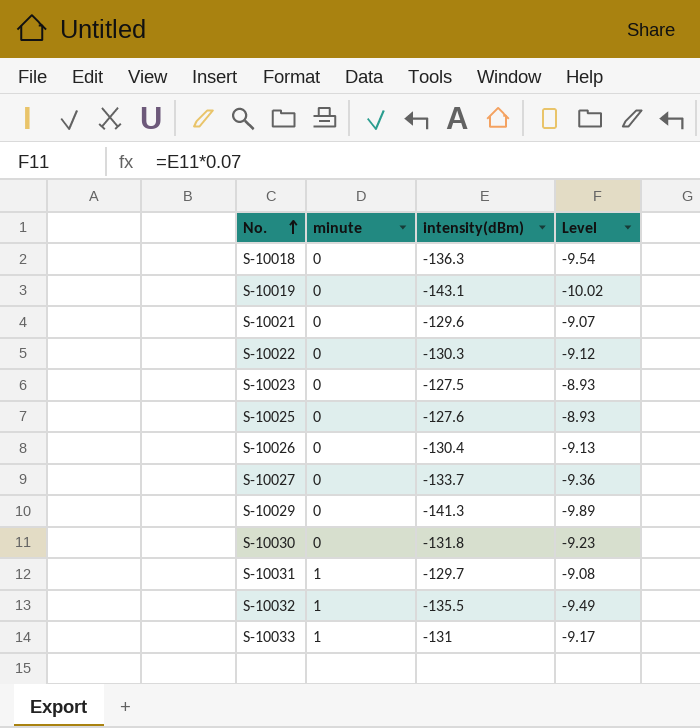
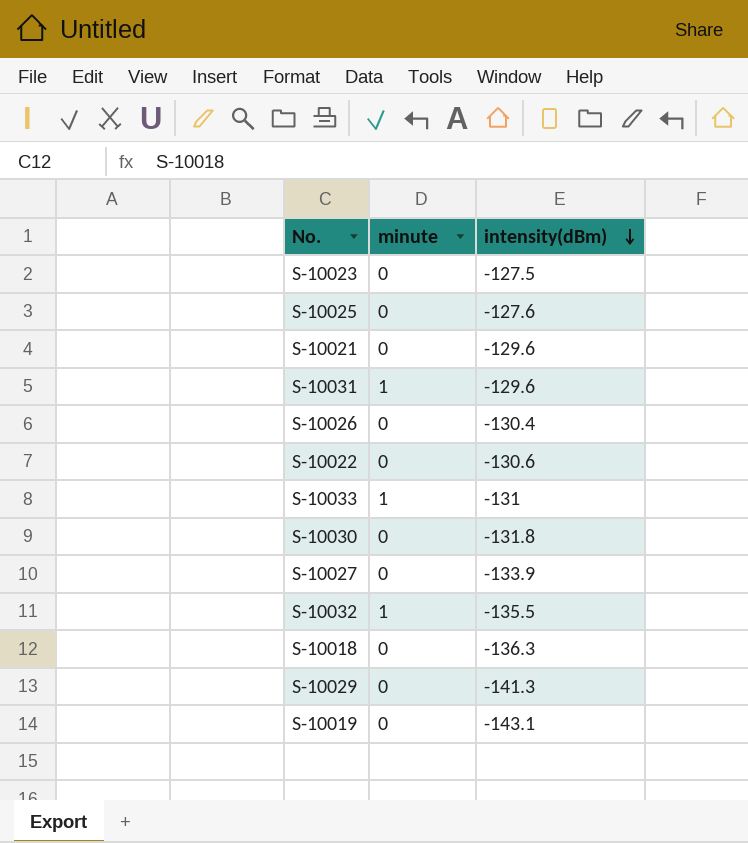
row order: No. ascending -> intensity(dBm) descending
column Level | formula: [intensity(dBm)] * 0.07 -> none
S-10031 | intensity(dBm): -129.7 -> -129.6
S-10022 | intensity(dBm): -130.3 -> -130.6
S-10027 | intensity(dBm): -133.7 -> -133.9

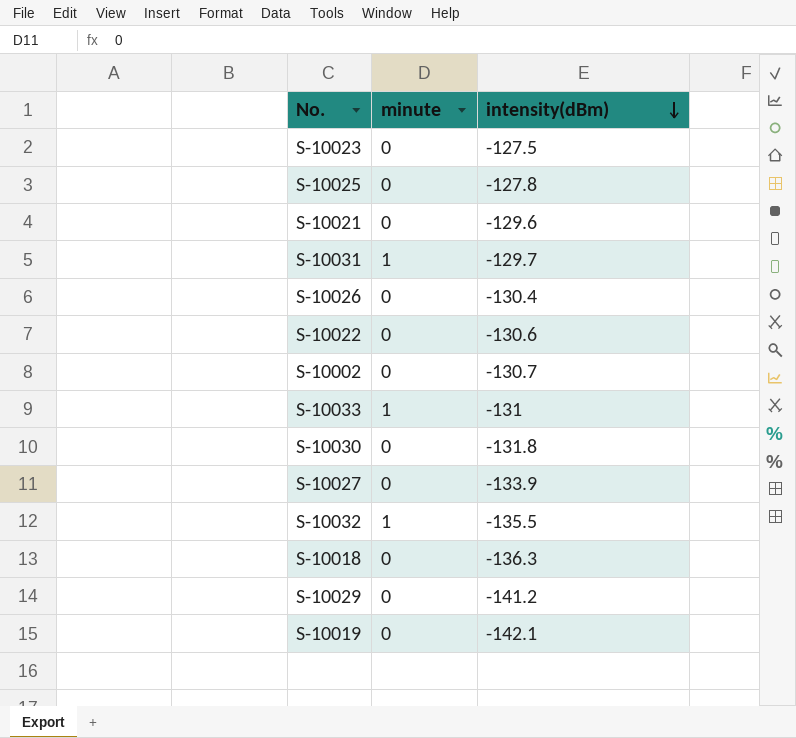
S-10025 | intensity(dBm): -127.6 -> -127.8
S-10031 | intensity(dBm): -129.6 -> -129.7
row S-10002: none -> 0 | -130.7
S-10029 | intensity(dBm): -141.3 -> -141.2
S-10019 | intensity(dBm): -143.1 -> -142.1

